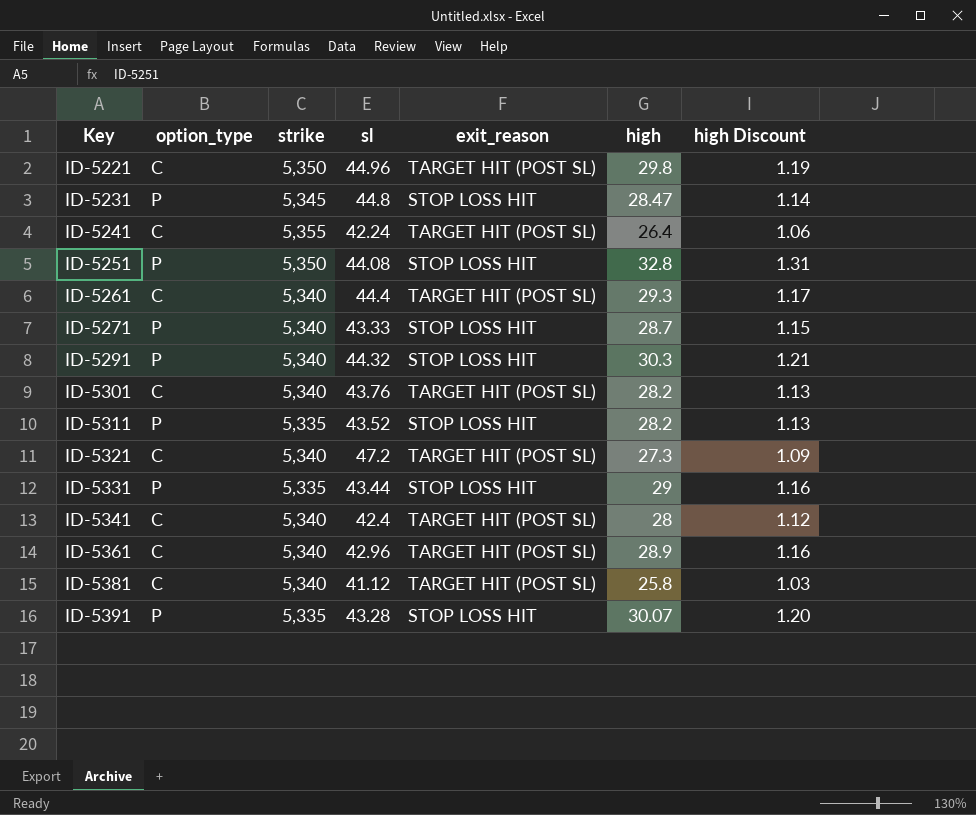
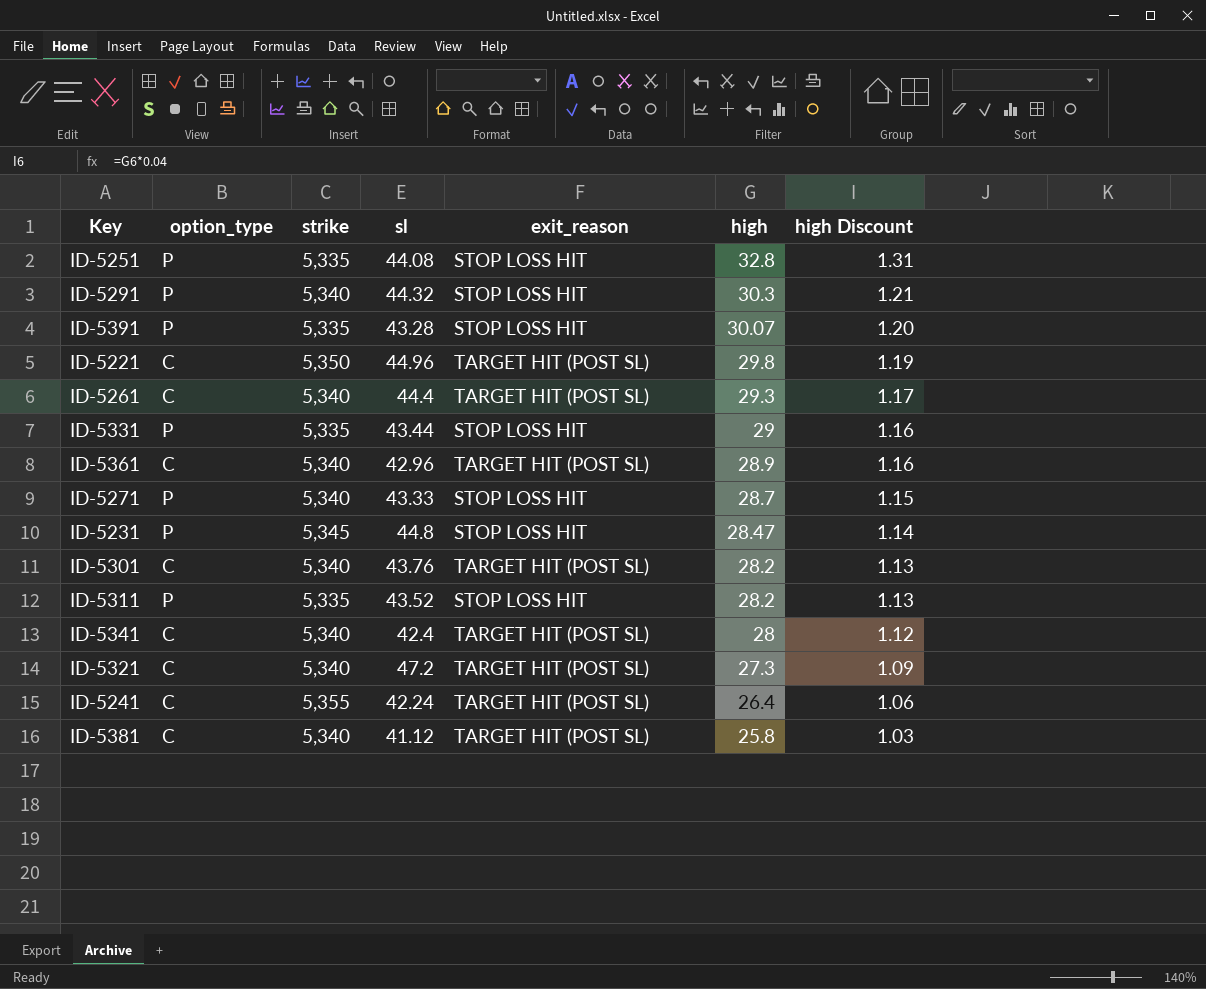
row order: Key ascending -> high descending
ID-5251 | strike: 5,350 -> 5,335

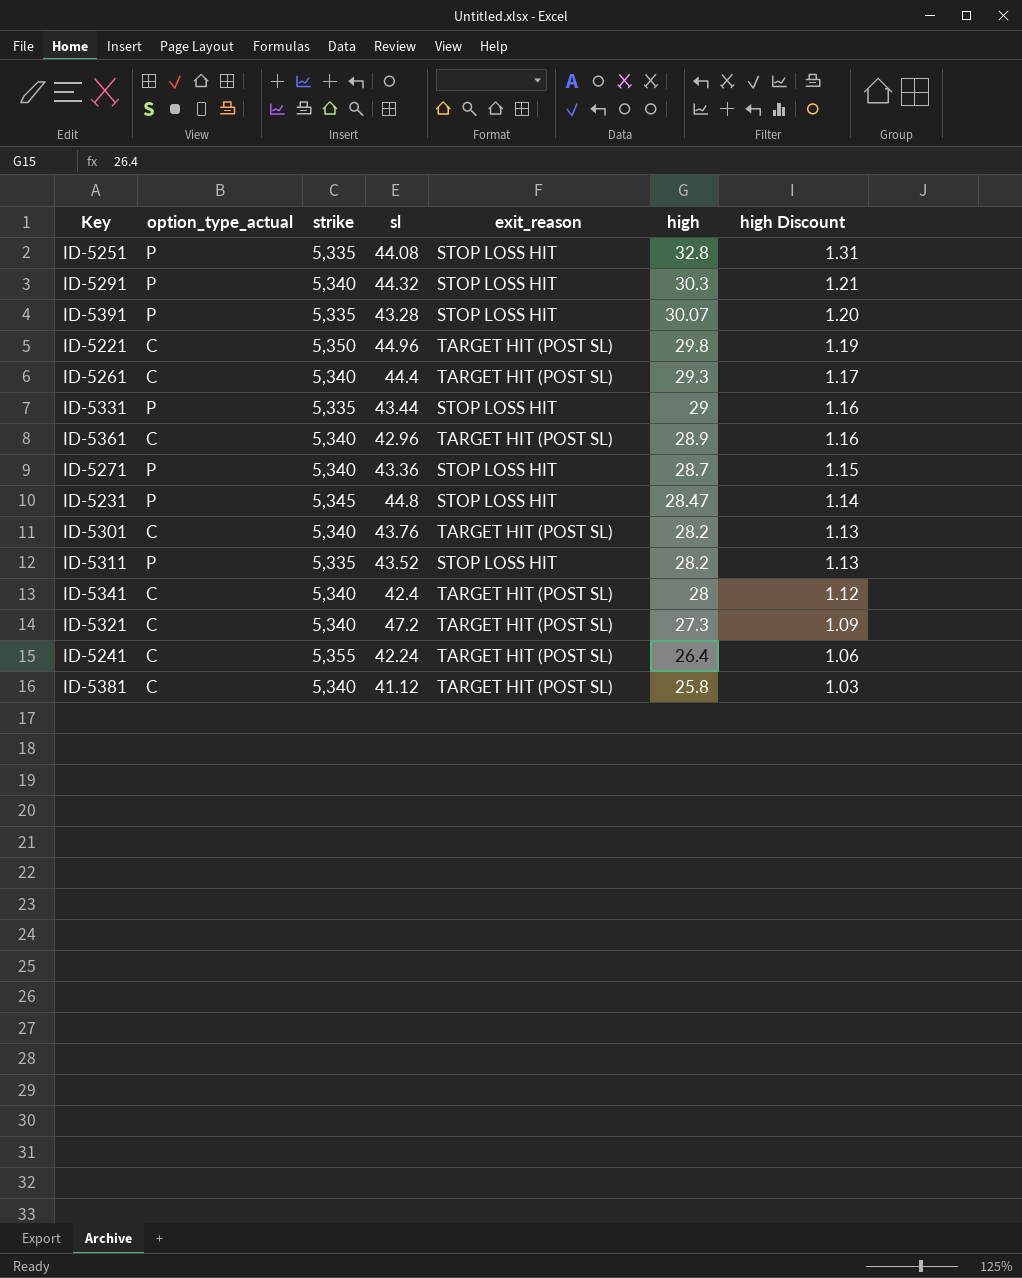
column name: option_type -> option_type_actual
ID-5271 | sl: 43.33 -> 43.36

